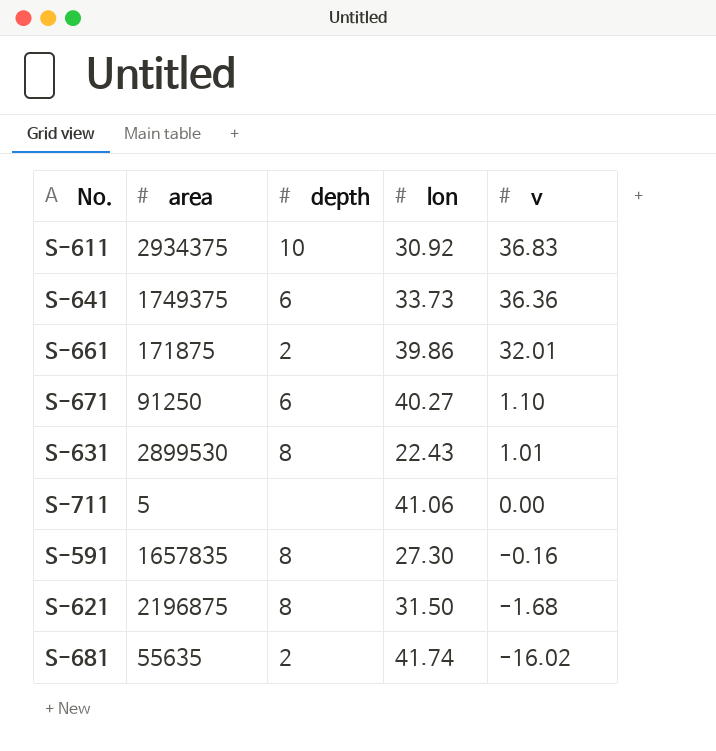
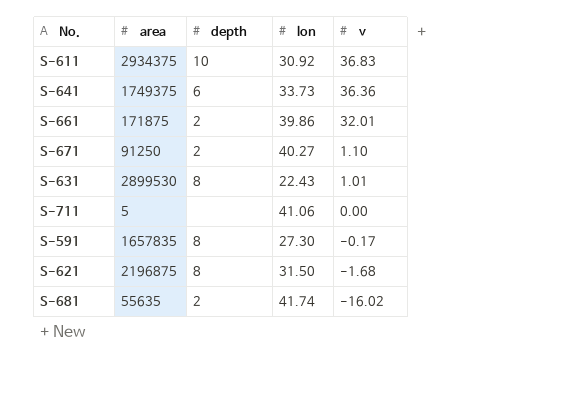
S-671 | depth: 6 -> 2
S-591 | v: -0.16 -> -0.17

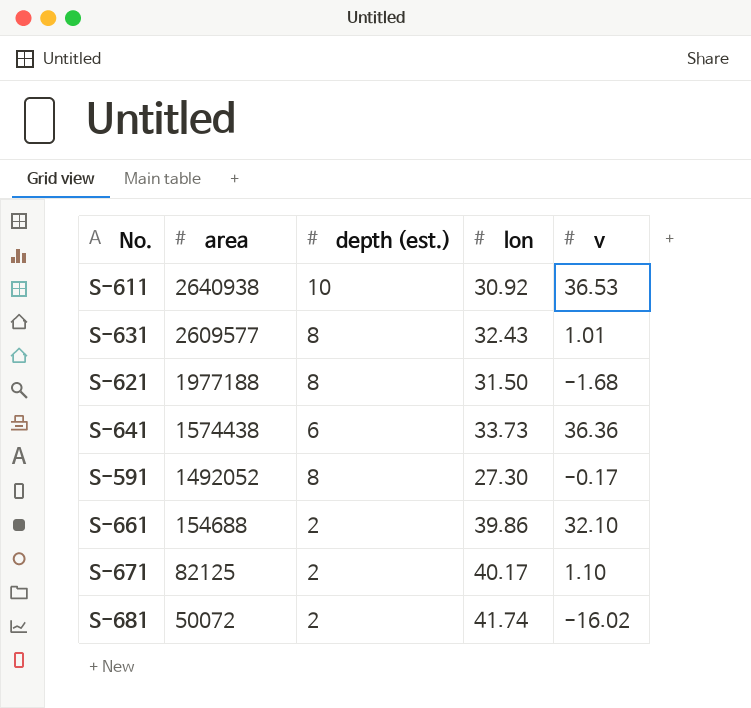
row order: v descending -> area descending
column name: depth -> depth (est.)
row S-711: 5 | none | 41.06 | 0.00 -> none
S-611 | area: 2934375 -> 2640938
S-611 | v: 36.83 -> 36.53
S-631 | area: 2899530 -> 2609577
S-631 | lon: 22.43 -> 32.43
S-621 | area: 2196875 -> 1977188
S-641 | area: 1749375 -> 1574438
S-591 | area: 1657835 -> 1492052
S-661 | area: 171875 -> 154688
S-661 | v: 32.01 -> 32.10
S-671 | area: 91250 -> 82125
S-671 | lon: 40.27 -> 40.17
S-681 | area: 55635 -> 50072

